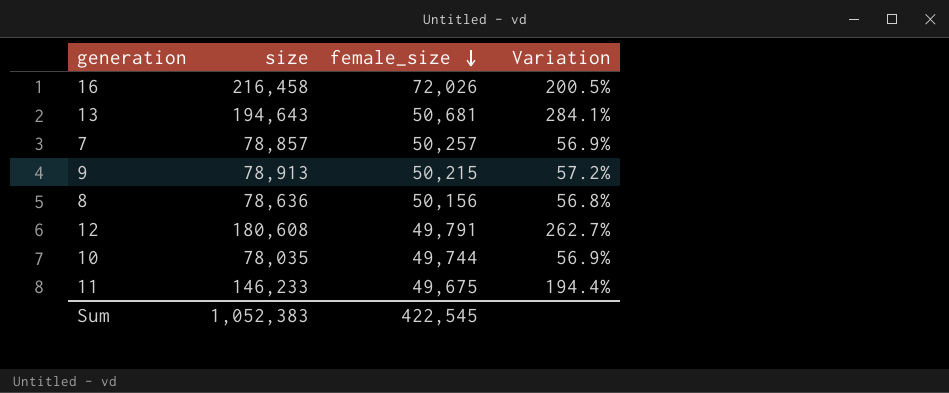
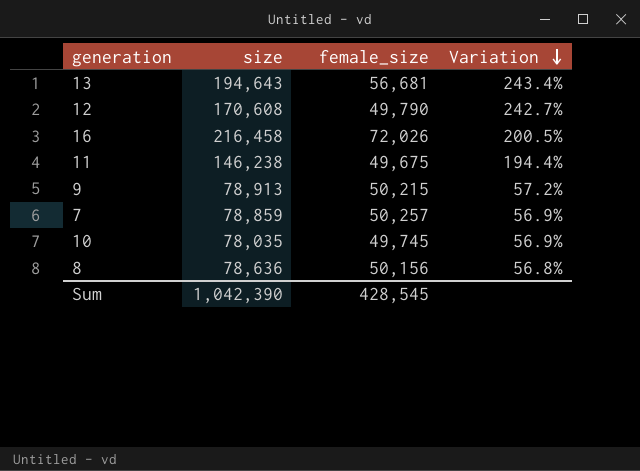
row order: female_size descending -> Variation descending
13 | female_size: 50,681 -> 56,681
13 | Variation: 284.1% -> 243.4%
12 | size: 180,608 -> 170,608
12 | female_size: 49,791 -> 49,790
12 | Variation: 262.7% -> 242.7%
11 | size: 146,233 -> 146,238
7 | size: 78,857 -> 78,859
10 | female_size: 49,744 -> 49,745
Sum | size: 1,052,383 -> 1,042,390
Sum | female_size: 422,545 -> 428,545

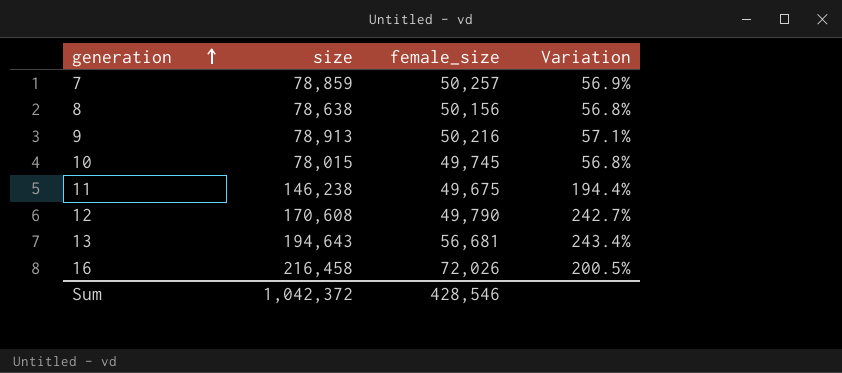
row order: Variation descending -> generation ascending
8 | size: 78,636 -> 78,638
9 | female_size: 50,215 -> 50,216
9 | Variation: 57.2% -> 57.1%
10 | size: 78,035 -> 78,015
10 | Variation: 56.9% -> 56.8%
Sum | size: 1,042,390 -> 1,042,372
Sum | female_size: 428,545 -> 428,546

